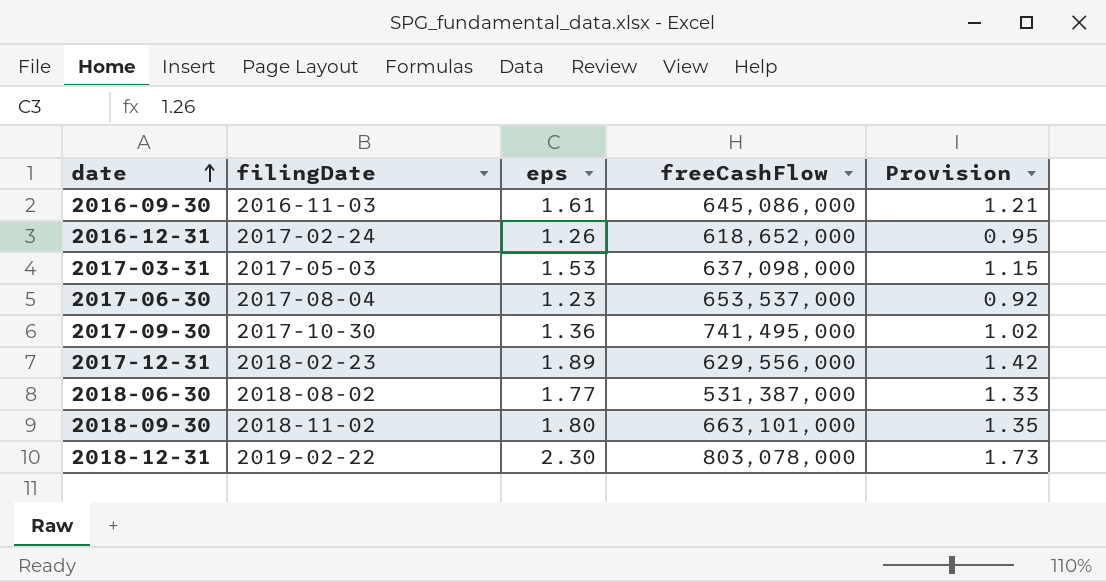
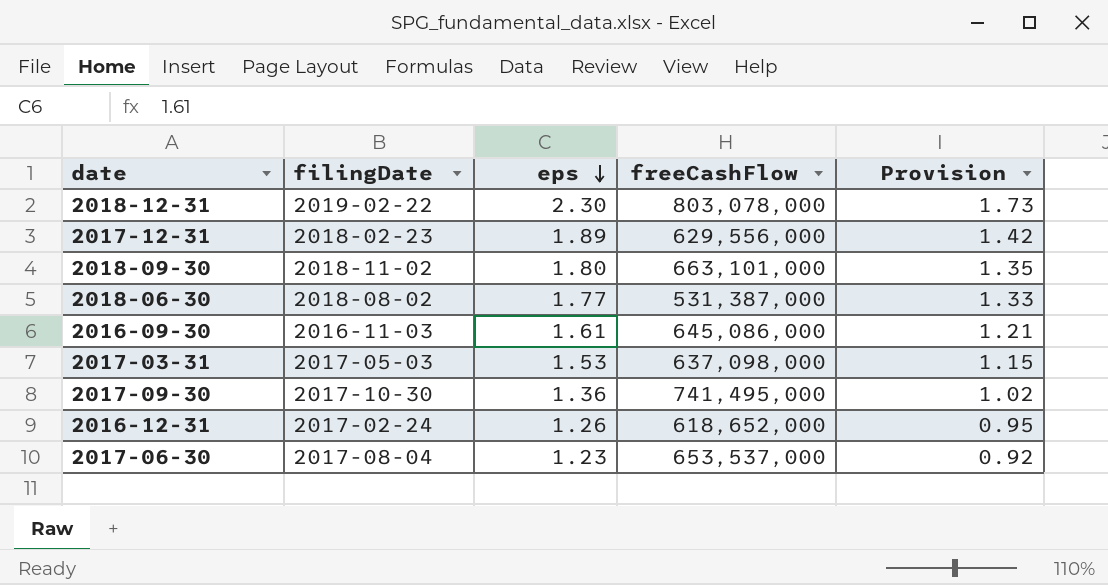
row order: date ascending -> eps descending

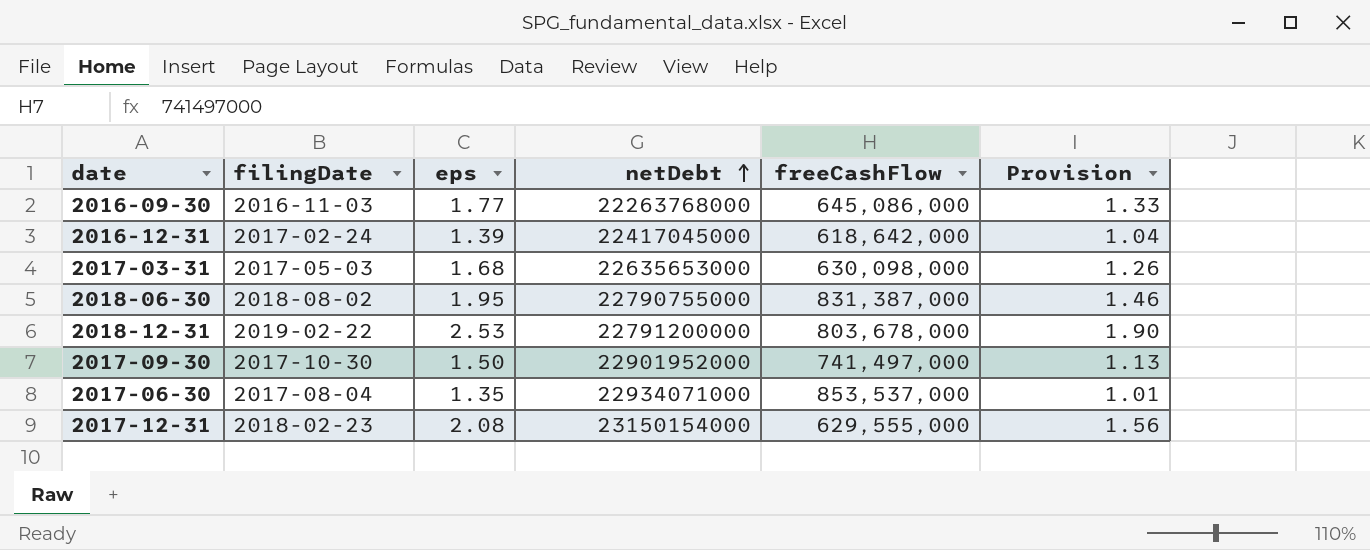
row order: eps descending -> netDebt ascending
column netDebt | position: none -> 4
row 2018-09-30: 2018-11-02 | 1.80 | 663,101,000 | 1.35 -> none
2016-09-30 | eps: 1.61 -> 1.77
2016-09-30 | Provision: 1.21 -> 1.33
2016-12-31 | eps: 1.26 -> 1.39
2016-12-31 | freeCashFlow: 618,652,000 -> 618,642,000
2016-12-31 | Provision: 0.95 -> 1.04
2017-03-31 | eps: 1.53 -> 1.68
2017-03-31 | freeCashFlow: 637,098,000 -> 630,098,000
2017-03-31 | Provision: 1.15 -> 1.26
2018-06-30 | eps: 1.77 -> 1.95
2018-06-30 | freeCashFlow: 531,387,000 -> 831,387,000
2018-06-30 | Provision: 1.33 -> 1.46
2018-12-31 | eps: 2.30 -> 2.53
2018-12-31 | freeCashFlow: 803,078,000 -> 803,678,000
2018-12-31 | Provision: 1.73 -> 1.90
2017-09-30 | eps: 1.36 -> 1.50
2017-09-30 | freeCashFlow: 741,495,000 -> 741,497,000
2017-09-30 | Provision: 1.02 -> 1.13
2017-06-30 | eps: 1.23 -> 1.35
2017-06-30 | freeCashFlow: 653,537,000 -> 853,537,000
2017-06-30 | Provision: 0.92 -> 1.01
2017-12-31 | eps: 1.89 -> 2.08
2017-12-31 | freeCashFlow: 629,556,000 -> 629,555,000
2017-12-31 | Provision: 1.42 -> 1.56

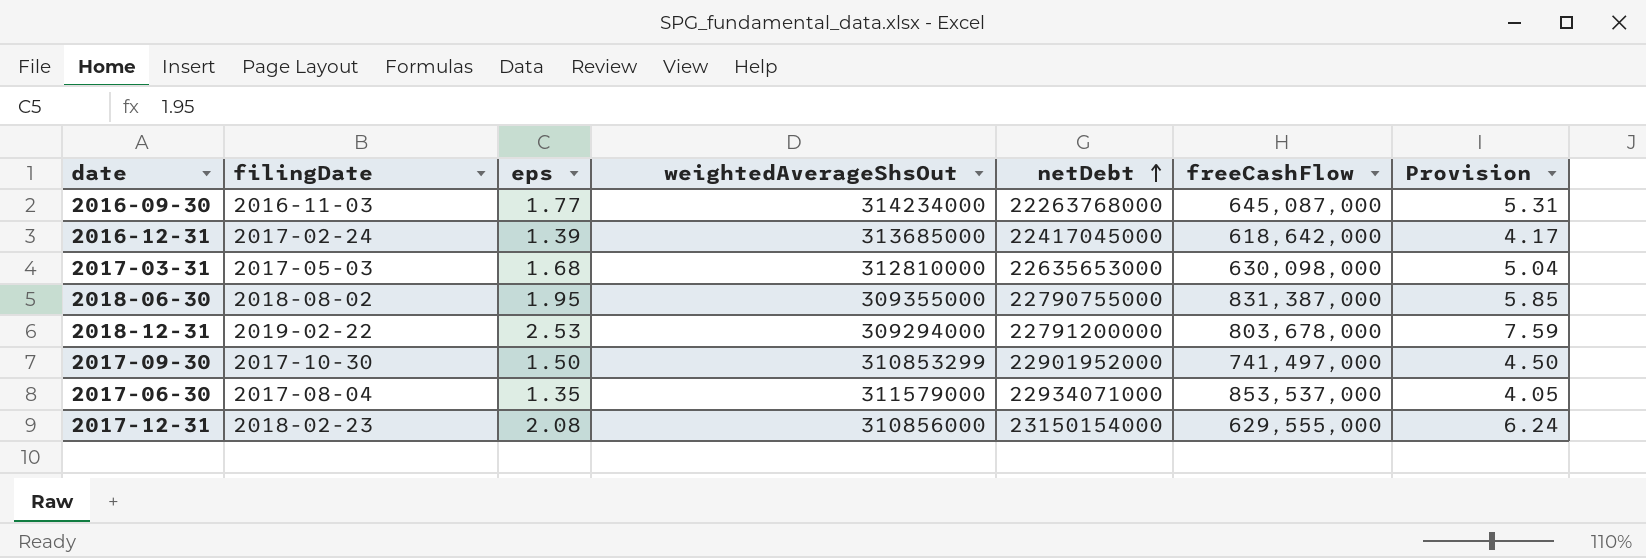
column weightedAverageShsOut | position: none -> 4
column Provision | formula: [eps] * 0.75 -> [eps] * 3
2016-09-30 | freeCashFlow: 645,086,000 -> 645,087,000

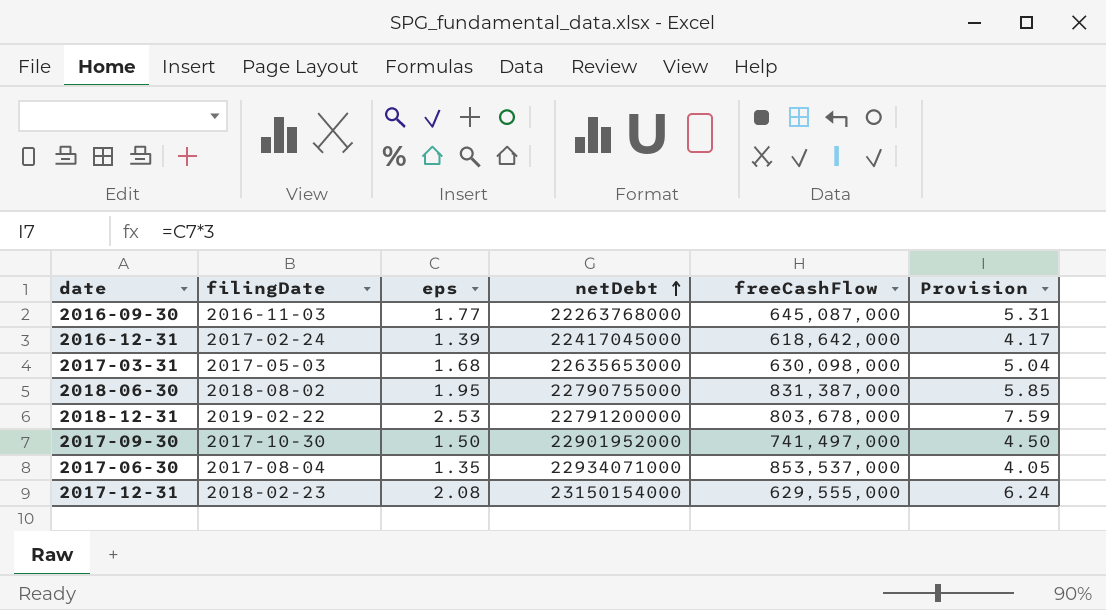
column weightedAverageShsOut | position: 4 -> none

